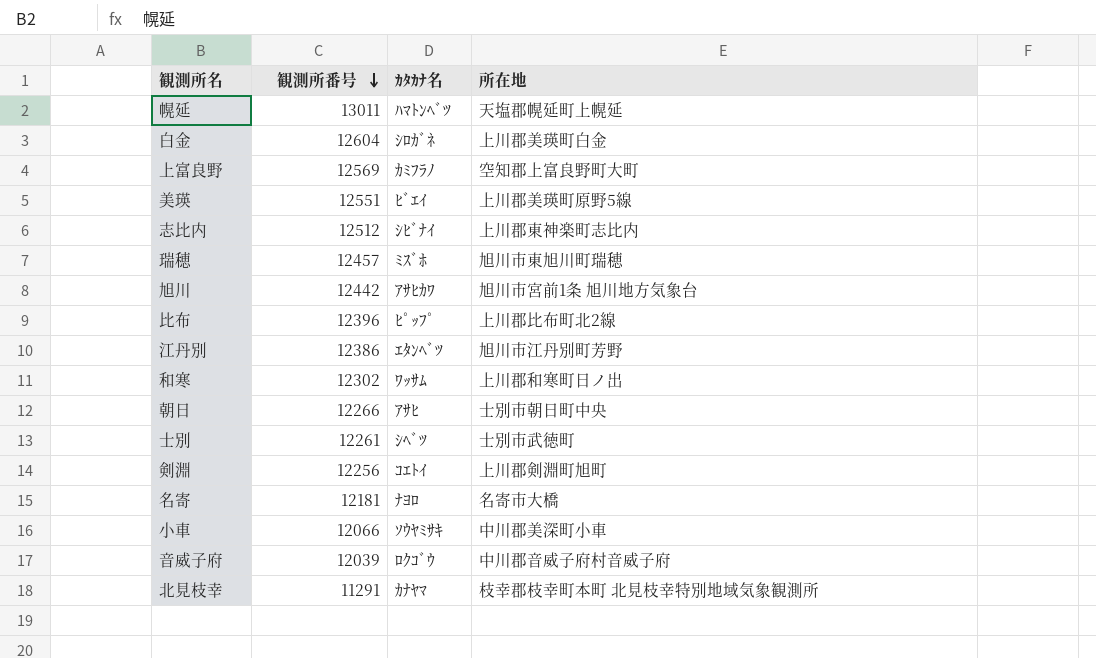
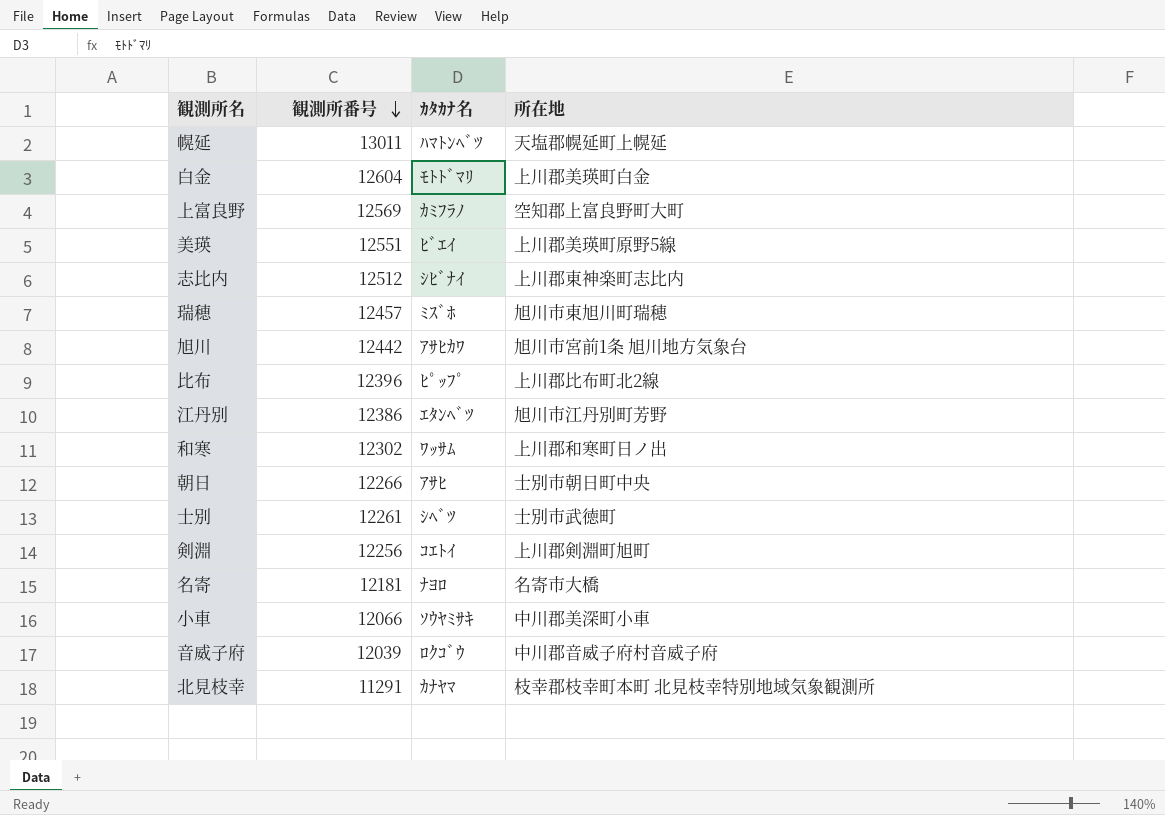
白金 | ｶﾀｶﾅ名: ｼﾛｶﾞﾈ -> ﾓﾄﾄﾞﾏﾘ

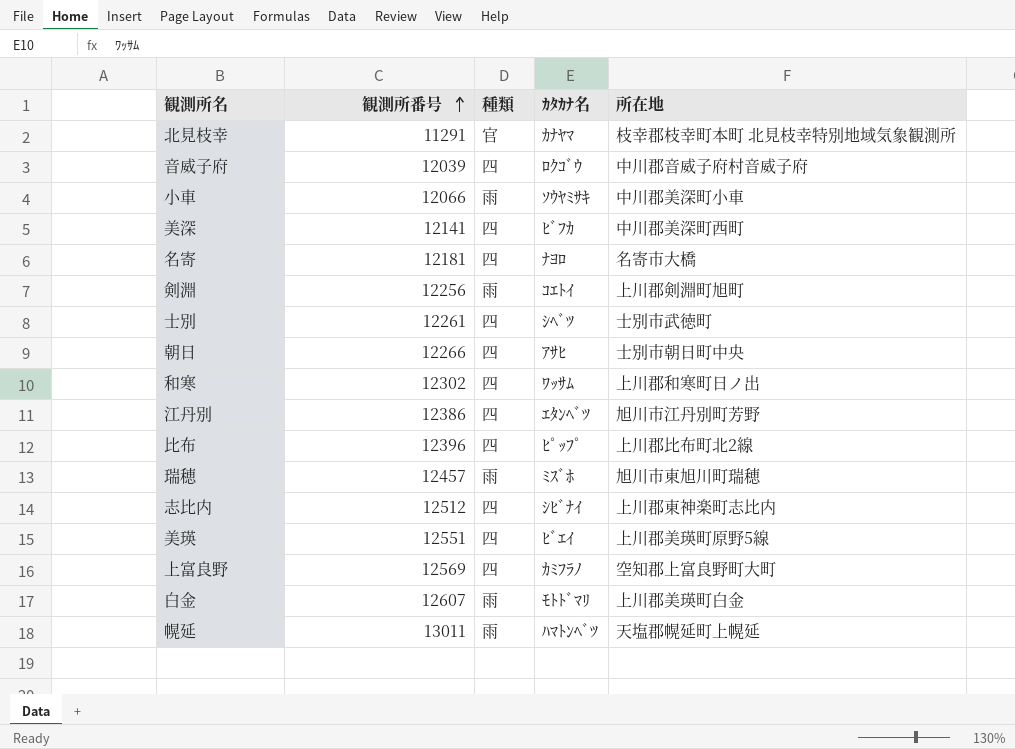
row order: 観測所番号 descending -> 観測所番号 ascending
column 種類 | position: none -> 3
row 旭川: 12442 | ｱｻﾋｶﾜ | 旭川市宮前1条 旭川地方気象台 -> none
row 美深: none -> 12141 | 四 | ﾋﾞﾌｶ | 中川郡美深町西町
白金 | 観測所番号: 12604 -> 12607

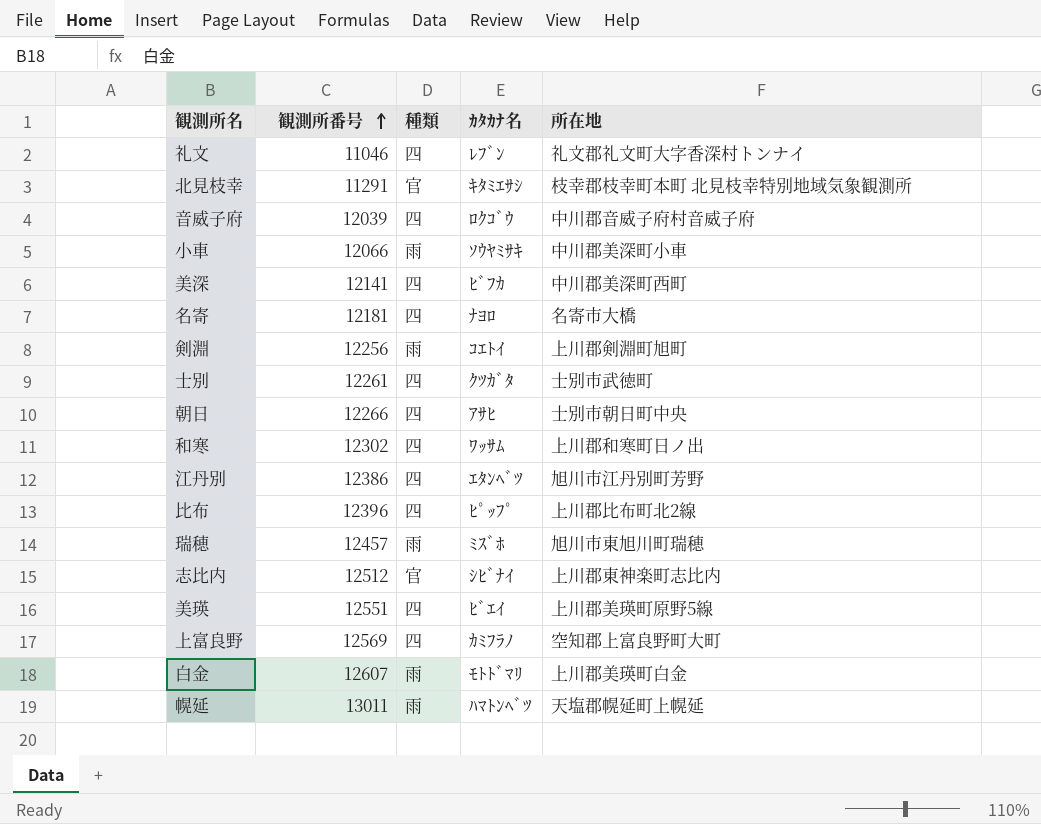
row 礼文: none -> 11046 | 四 | ﾚﾌﾞﾝ | 礼文郡礼文町大字香深村トンナイ
北見枝幸 | ｶﾀｶﾅ名: ｶﾅﾔﾏ -> ｷﾀﾐｴｻｼ
士別 | ｶﾀｶﾅ名: ｼﾍﾞﾂ -> ｸﾂｶﾞﾀ
志比内 | 種類: 四 -> 官

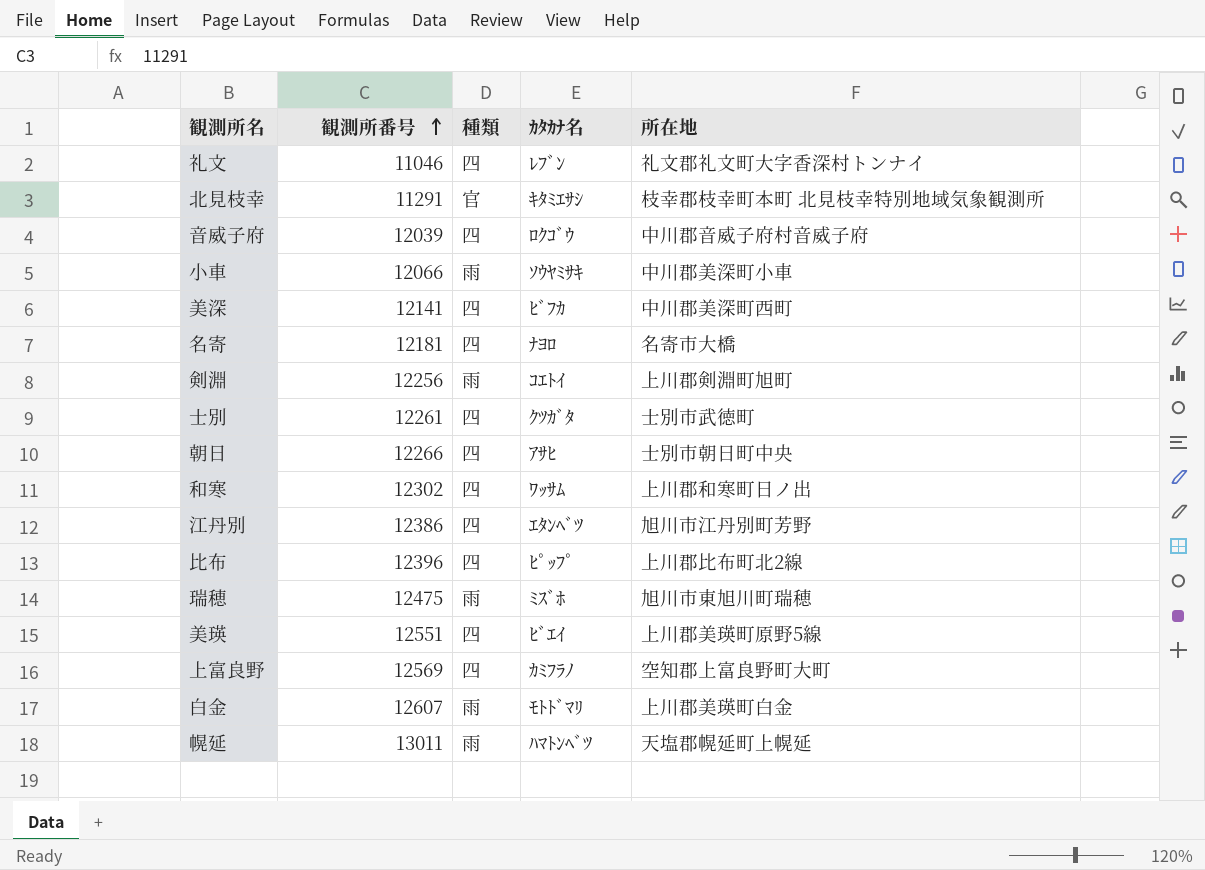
row 志比内: 12512 | 官 | ｼﾋﾞﾅｲ | 上川郡東神楽町志比内 -> none
瑞穂 | 観測所番号: 12457 -> 12475

